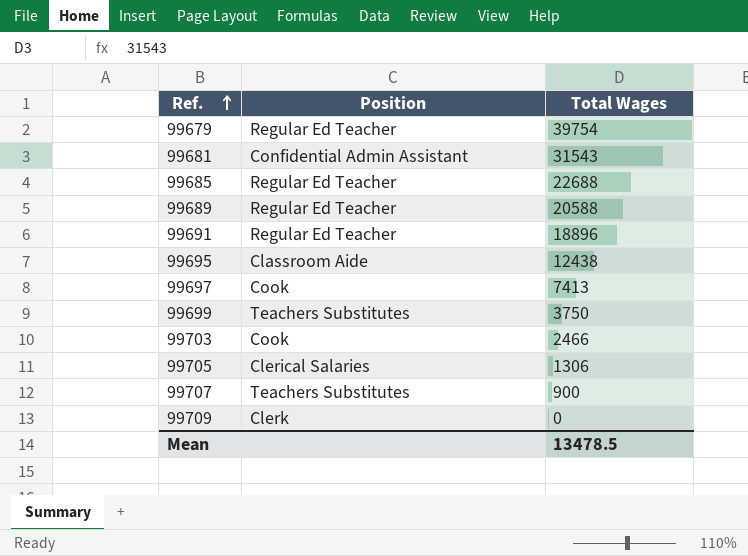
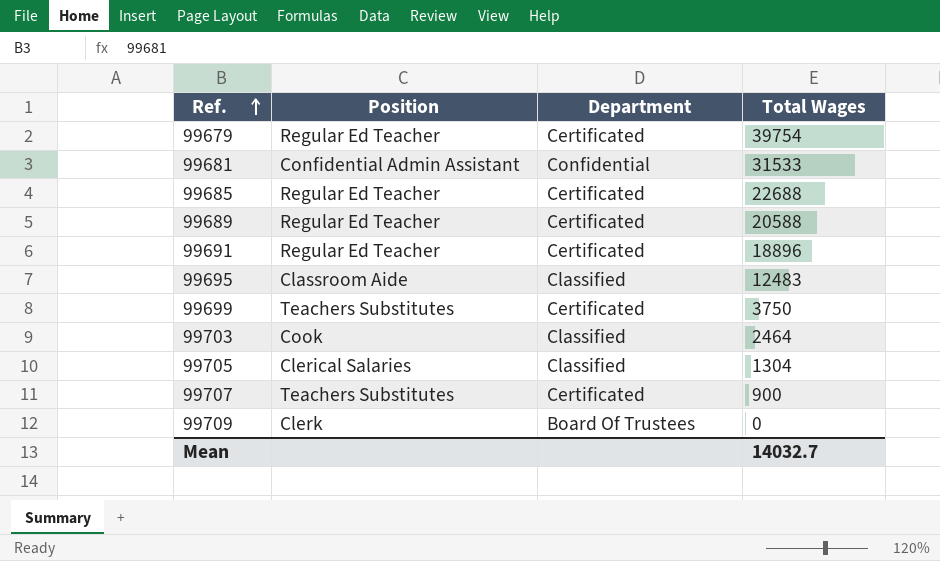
column Department | position: none -> 3
row 99697: Cook | 7413 -> none
99681 | Total Wages: 31543 -> 31533
99695 | Total Wages: 12438 -> 12483
99703 | Total Wages: 2466 -> 2464
99705 | Total Wages: 1306 -> 1304
Mean | Total Wages: 13478.5 -> 14032.7

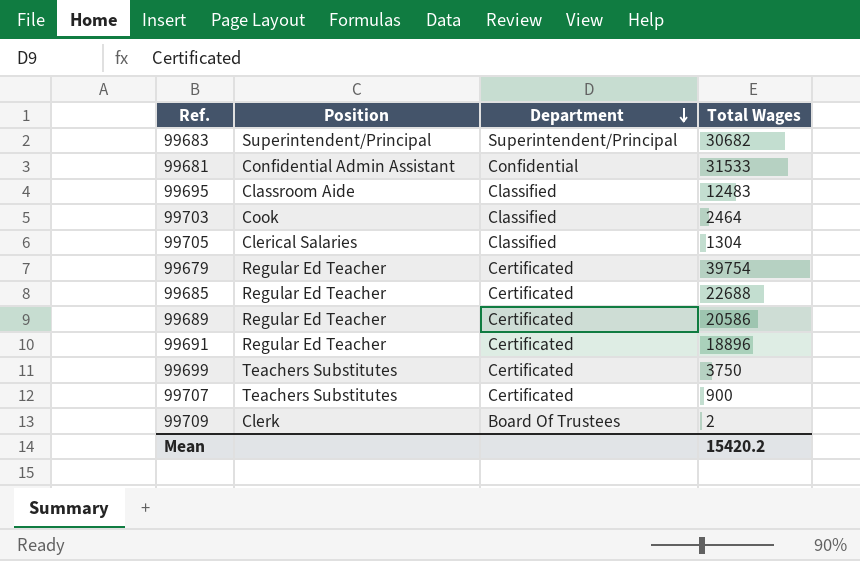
row order: Ref. ascending -> Department descending
row 99683: none -> Superintendent/Principal | Superintendent/Principal | 30682
99689 | Total Wages: 20588 -> 20586
99709 | Total Wages: 0 -> 2
Mean | Total Wages: 14032.7 -> 15420.2

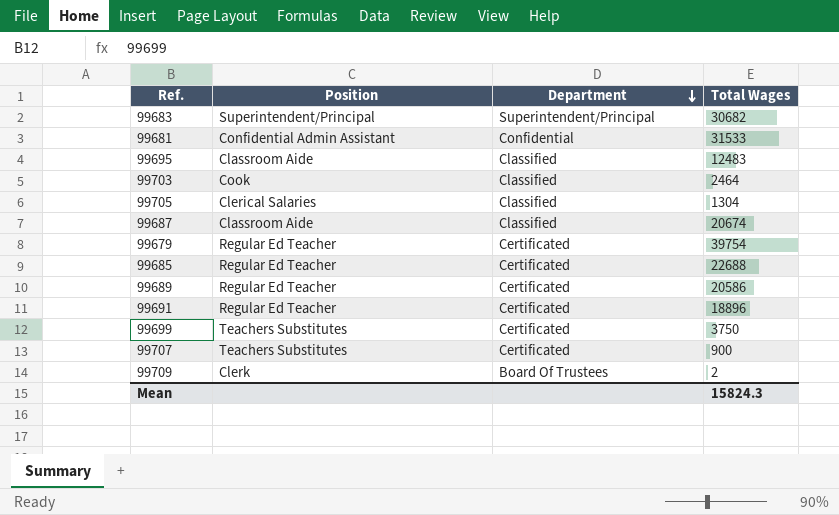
row 99687: none -> Classroom Aide | Classified | 20674
Mean | Total Wages: 15420.2 -> 15824.3

